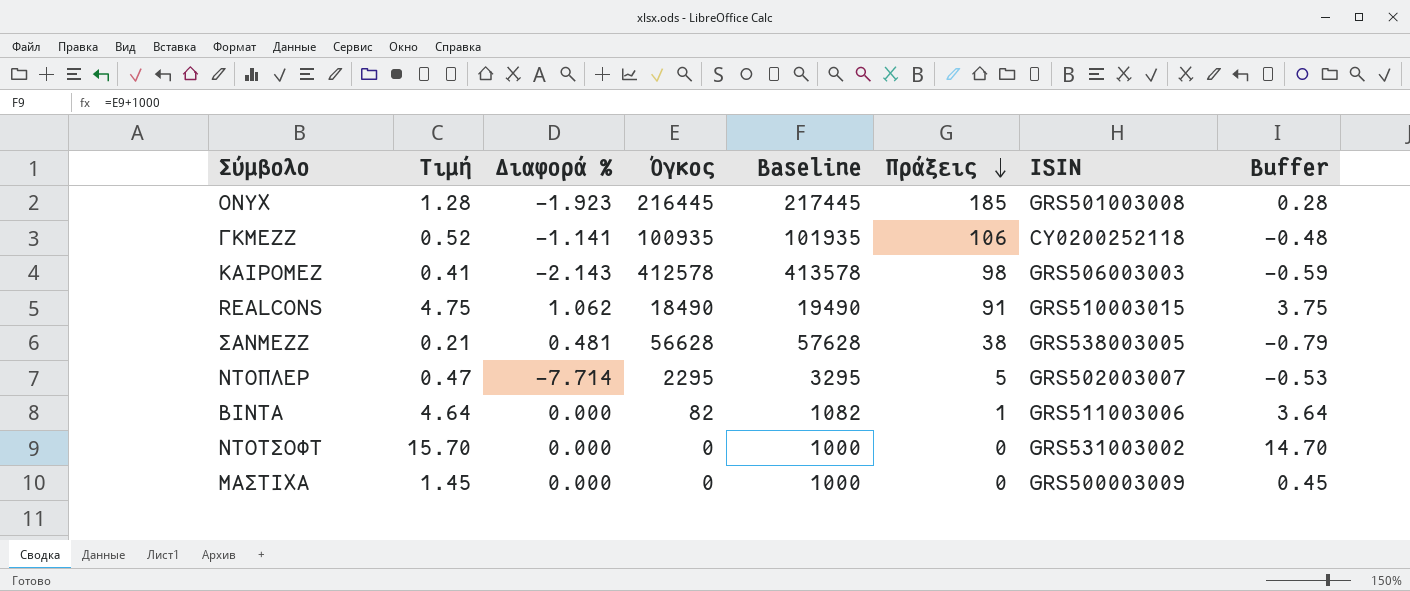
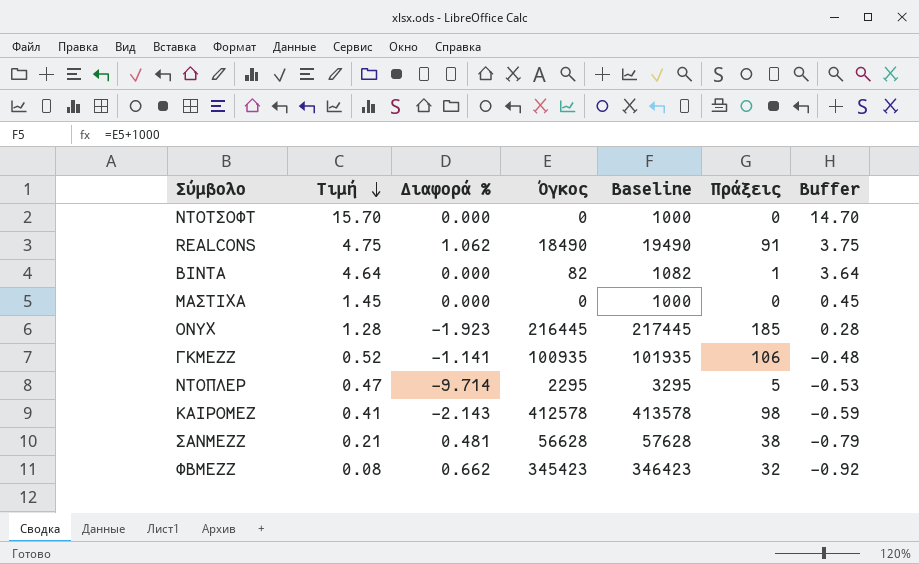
row order: Πράξεις descending -> Τιμή descending
column ISIN | position: 7 -> none
ΝΤΟΠΛΕΡ | Διαφορά %: -7.714 -> -9.714
row ΦΒΜΕΖΖ: none -> 0.08 | 0.662 | 345423 | 346423 | 32 | -0.92

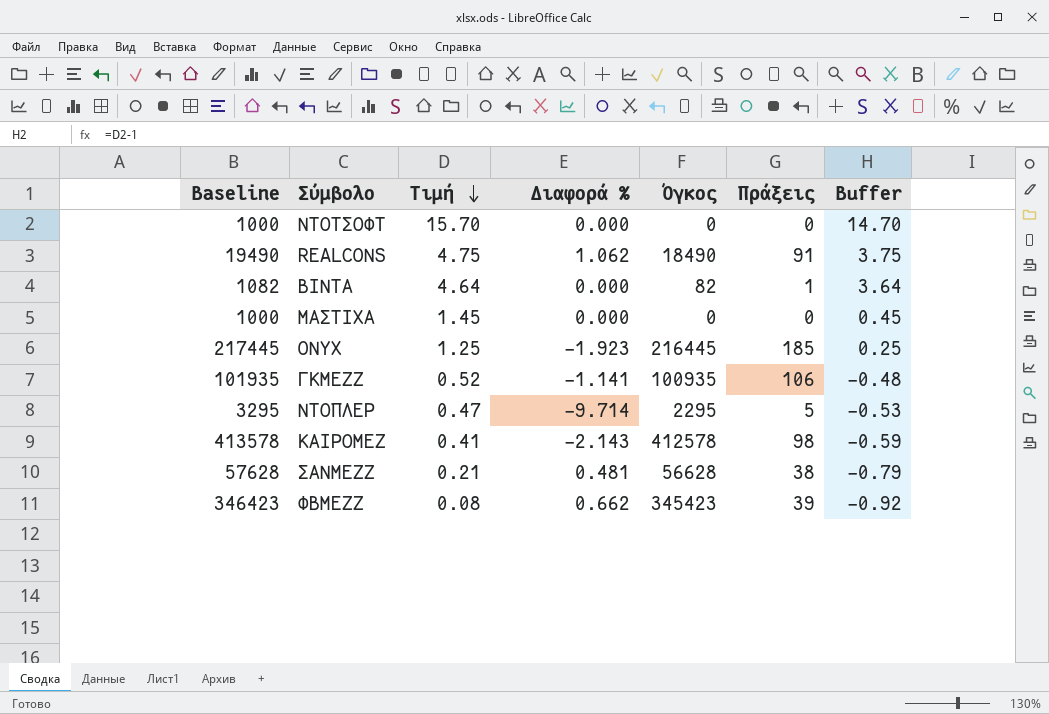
column Baseline | position: 5 -> 1
ONYX | Τιμή: 1.28 -> 1.25
ONYX | Buffer: 0.28 -> 0.25
ΦΒΜΕΖΖ | Πράξεις: 32 -> 39

